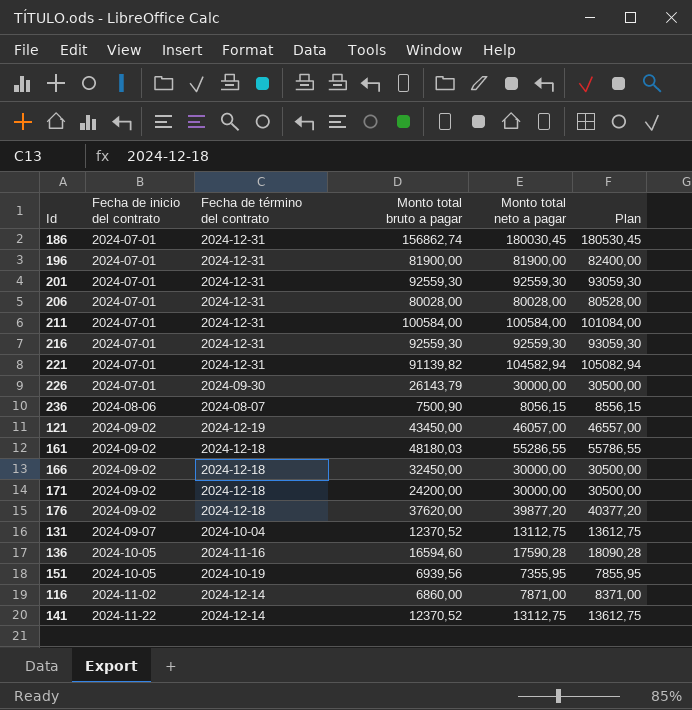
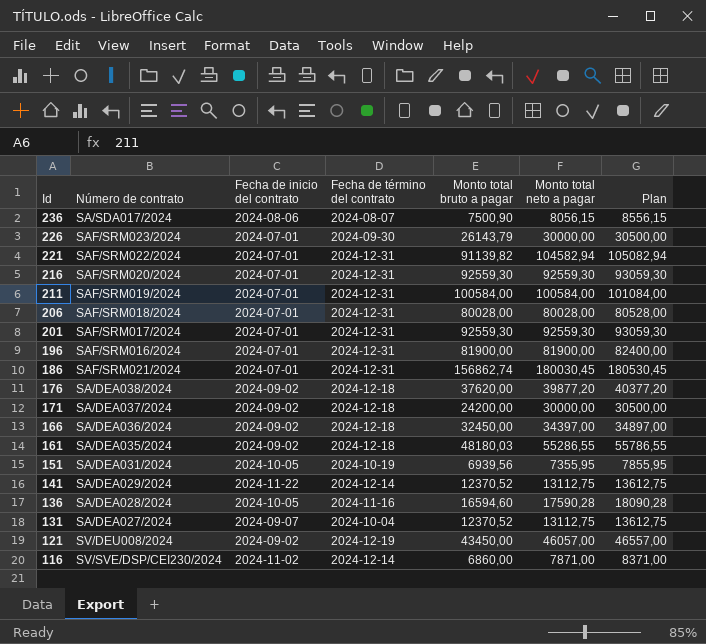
row order: Fecha de inicio del contrato ascending -> Id descending
column Número de contrato | position: none -> 2
166 | Monto total neto a pagar: 30000,00 -> 34397,00
166 | Plan: 30500,00 -> 34897,00

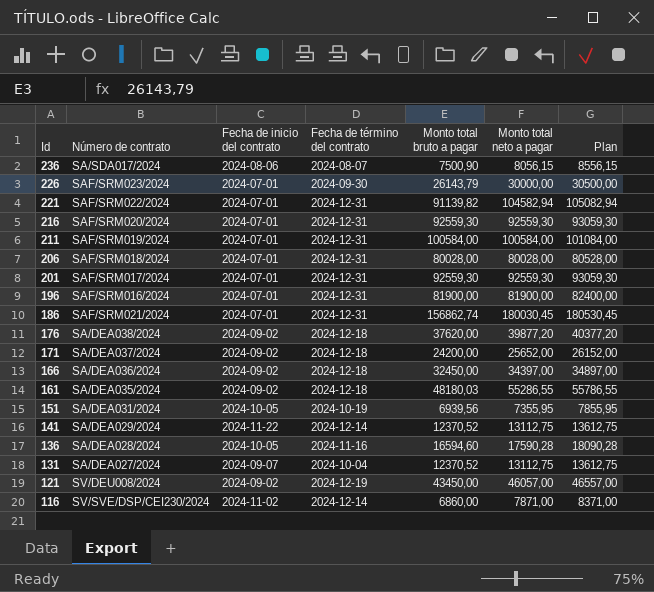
171 | Monto total neto a pagar: 30000,00 -> 25652,00
171 | Plan: 30500,00 -> 26152,00

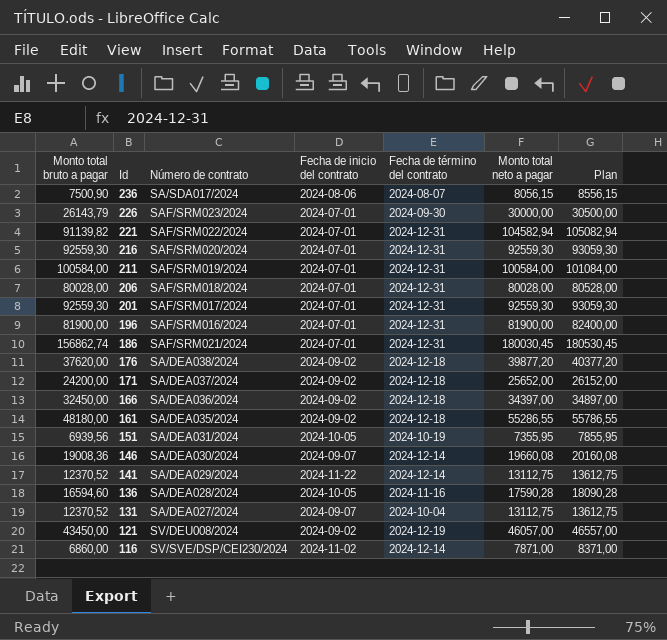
column Monto total bruto a pagar | position: 5 -> 1
161 | Monto total bruto a pagar: 48180,03 -> 48180,00
row 146: none -> 19008,36 | SA/DEA030/2024 | 2024-09-07 | 2024-12-14 | 19660,08 | 20160,08

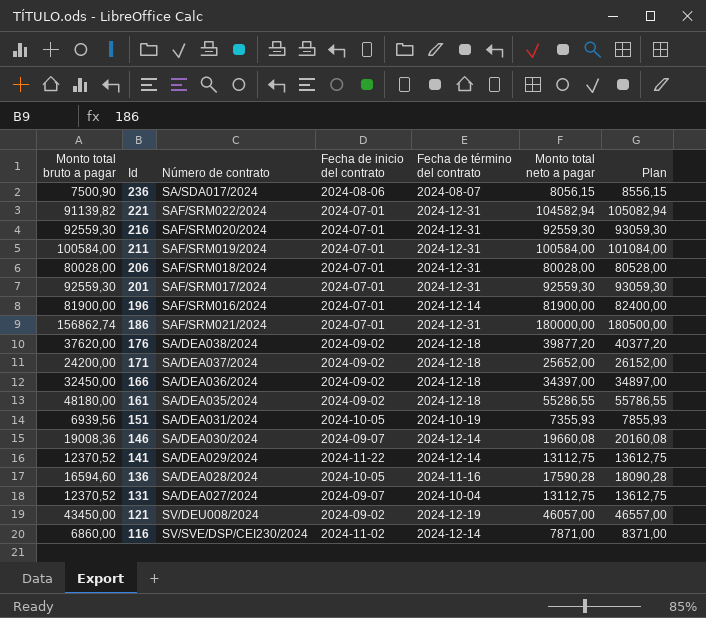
row 226: 26143,79 | SAF/SRM023/2024 | 2024-07-01 | 2024-09-30 | 30000,00 | 30500,00 -> none
196 | Fecha de término del contrato: 2024-12-31 -> 2024-12-14
186 | Monto total neto a pagar: 180030,45 -> 180000,00
186 | Plan: 180530,45 -> 180500,00
151 | Monto total neto a pagar: 7355,95 -> 7355,93
151 | Plan: 7855,95 -> 7855,93

